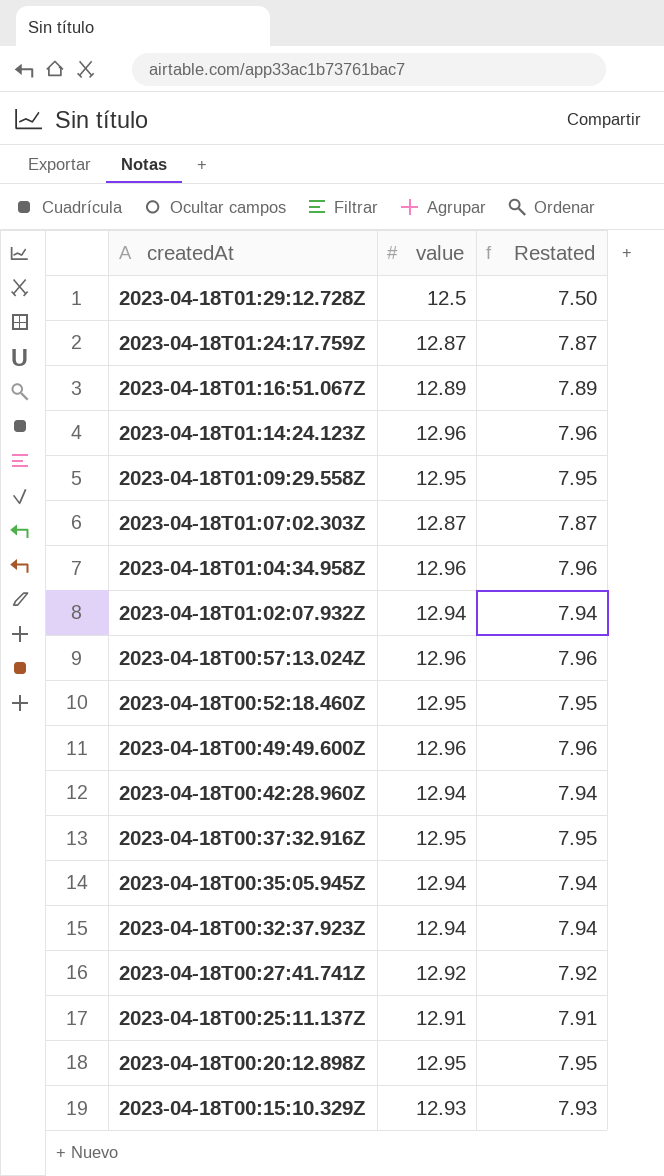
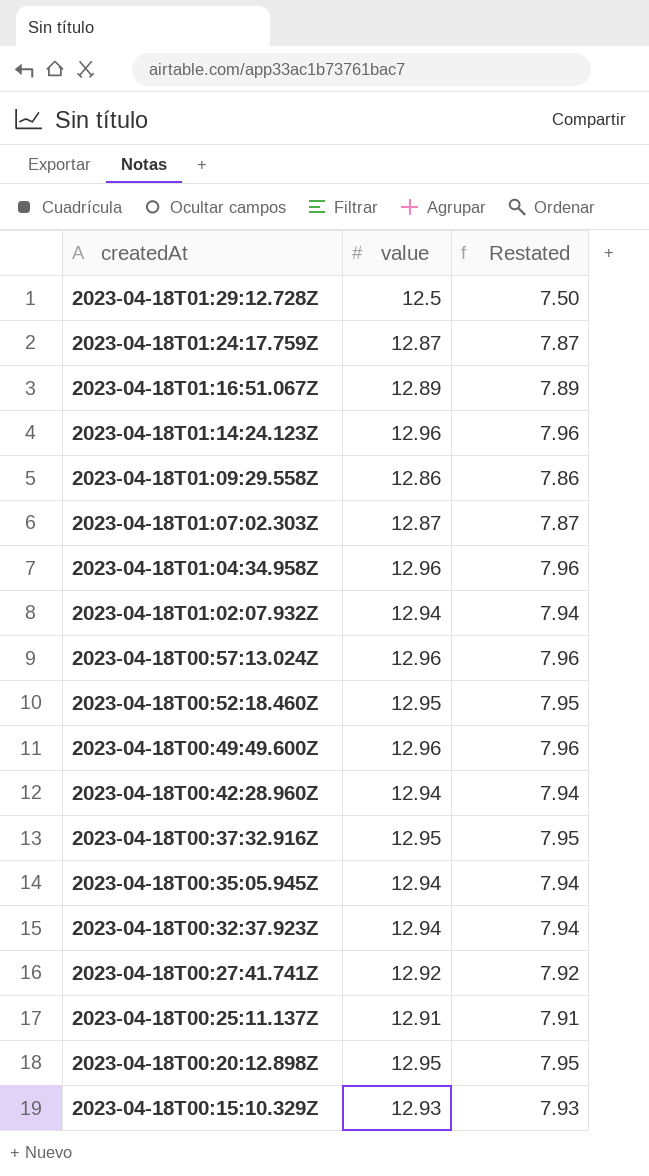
2023-04-18T01:09:29.558Z | value: 12.95 -> 12.86
2023-04-18T01:09:29.558Z | Restated: 7.95 -> 7.86

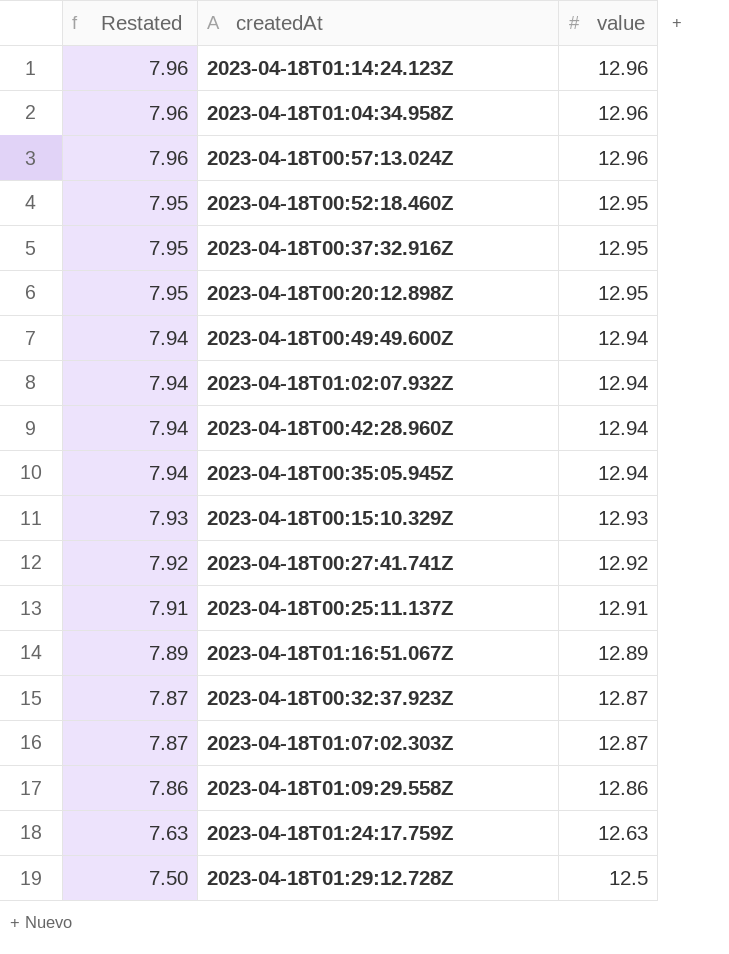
row order: createdAt descending -> Restated descending
column Restated | position: 3 -> 1
2023-04-18T00:49:49.600Z | Restated: 7.96 -> 7.94
2023-04-18T00:49:49.600Z | value: 12.96 -> 12.94
2023-04-18T00:32:37.923Z | Restated: 7.94 -> 7.87
2023-04-18T00:32:37.923Z | value: 12.94 -> 12.87
2023-04-18T01:24:17.759Z | Restated: 7.87 -> 7.63
2023-04-18T01:24:17.759Z | value: 12.87 -> 12.63

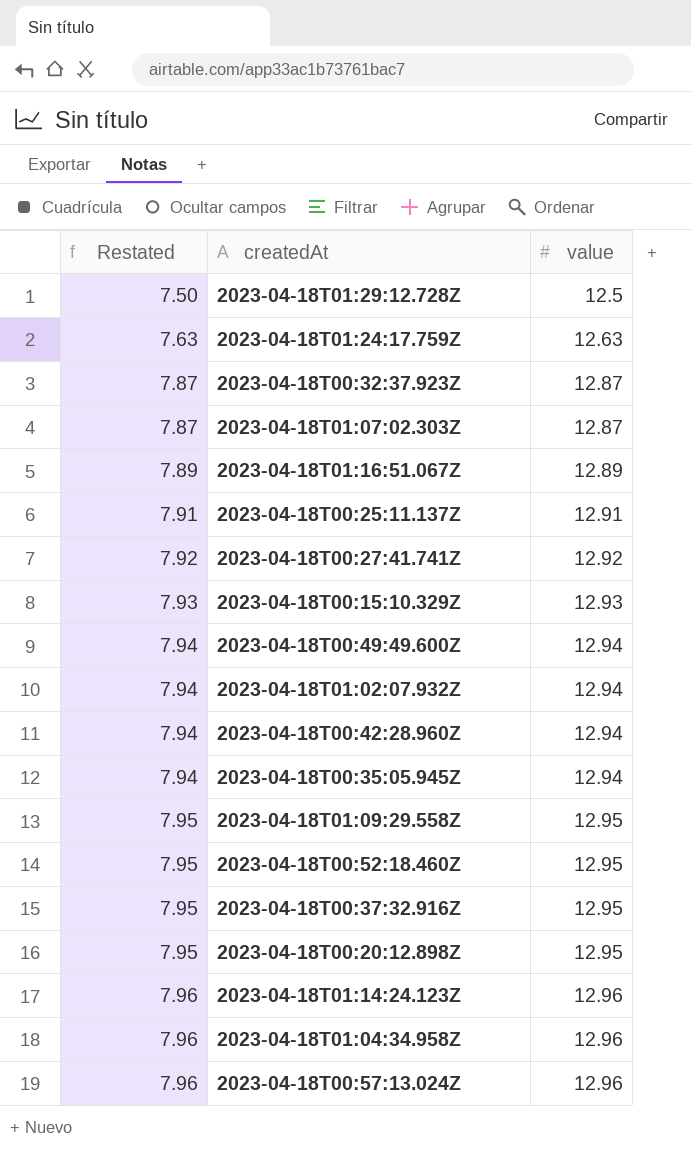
row order: Restated descending -> Restated ascending
2023-04-18T01:09:29.558Z | Restated: 7.86 -> 7.95
2023-04-18T01:09:29.558Z | value: 12.86 -> 12.95

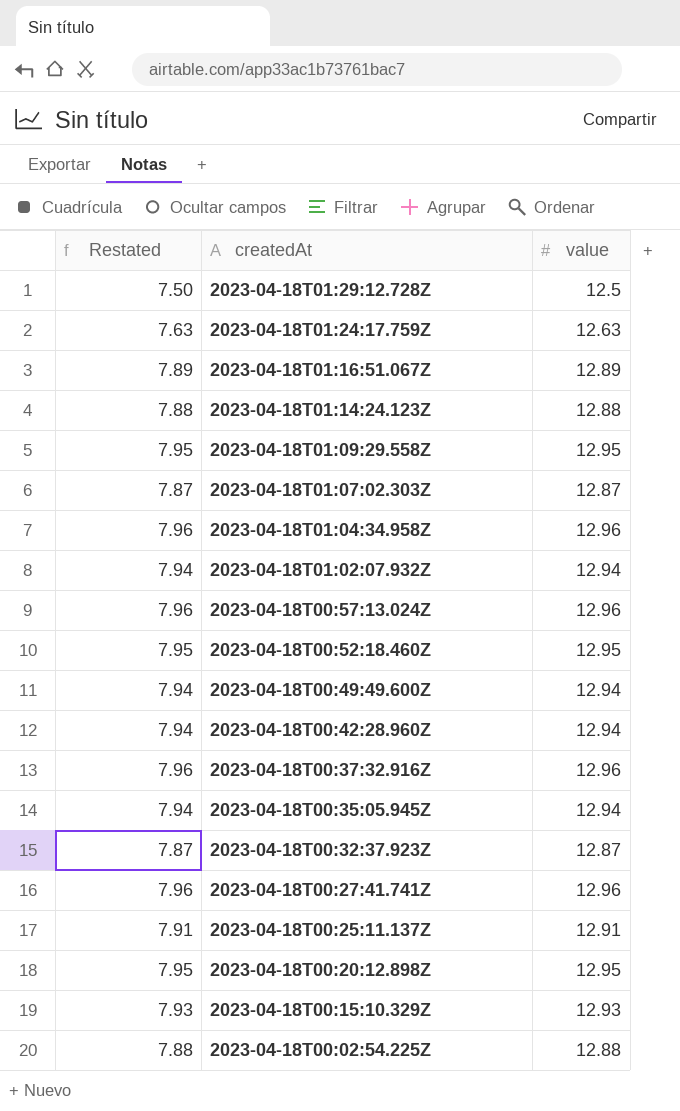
row order: Restated ascending -> createdAt descending
2023-04-18T01:14:24.123Z | Restated: 7.96 -> 7.88
2023-04-18T01:14:24.123Z | value: 12.96 -> 12.88
2023-04-18T00:37:32.916Z | Restated: 7.95 -> 7.96
2023-04-18T00:37:32.916Z | value: 12.95 -> 12.96
2023-04-18T00:27:41.741Z | Restated: 7.92 -> 7.96
2023-04-18T00:27:41.741Z | value: 12.92 -> 12.96
row 2023-04-18T00:02:54.225Z: none -> 7.88 | 12.88

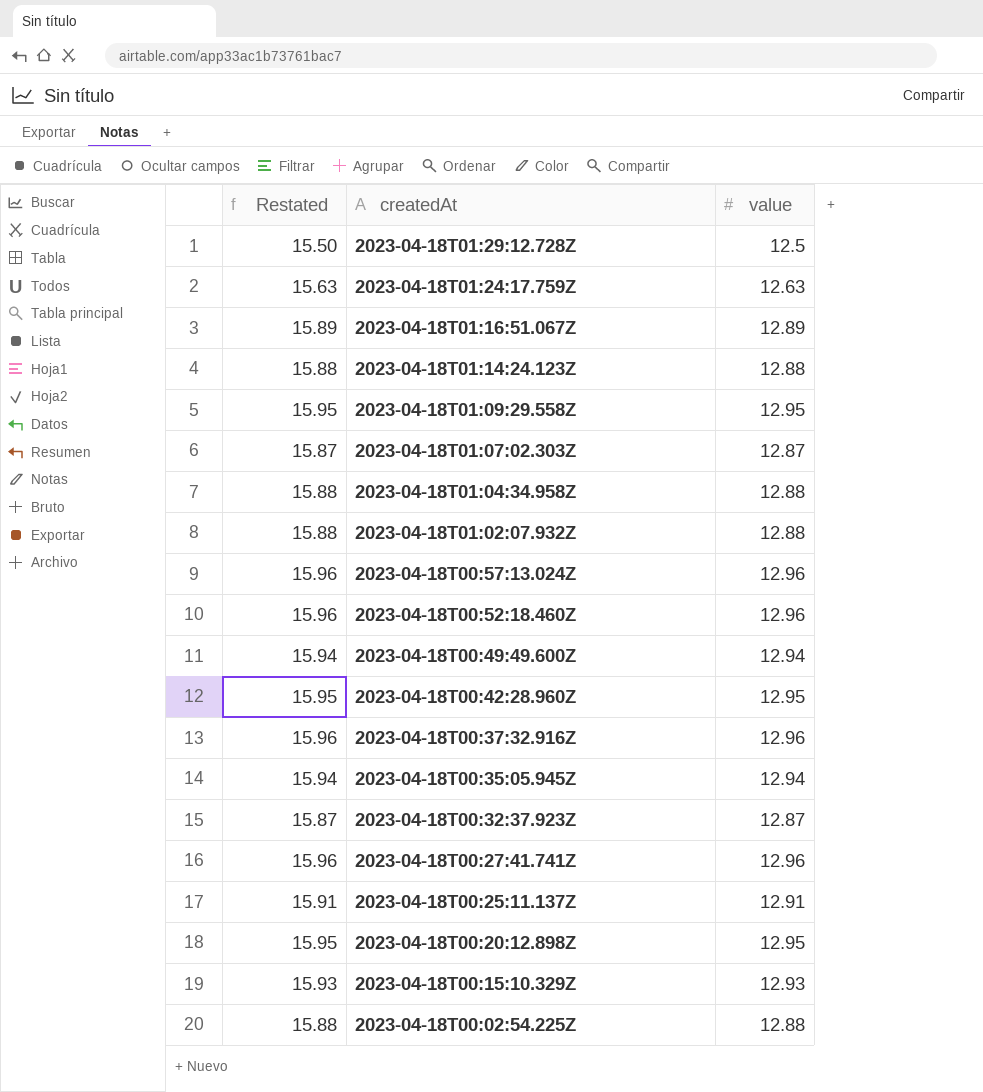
column Restated | formula: [value] - 5 -> [value] + 3
2023-04-18T01:04:34.958Z | value: 12.96 -> 12.88
2023-04-18T01:02:07.932Z | value: 12.94 -> 12.88
2023-04-18T00:52:18.460Z | value: 12.95 -> 12.96
2023-04-18T00:42:28.960Z | value: 12.94 -> 12.95

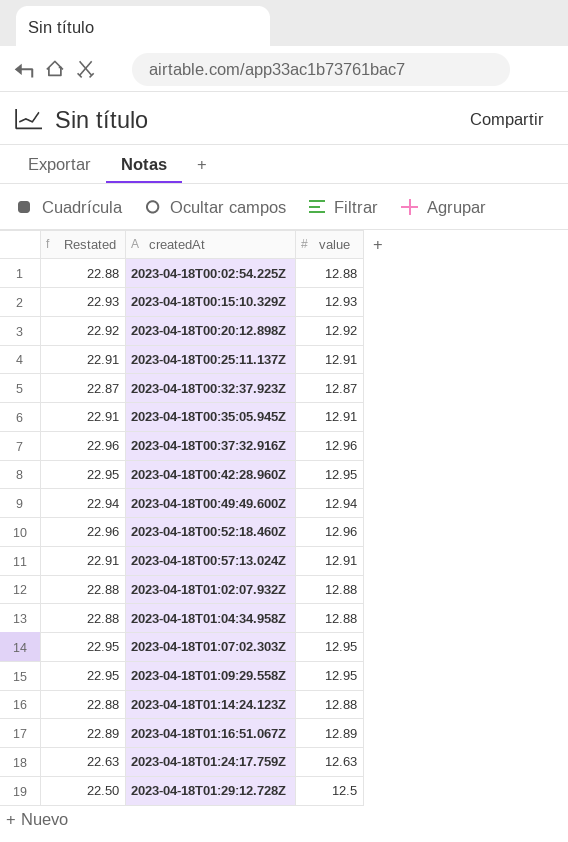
row order: createdAt descending -> createdAt ascending
column Restated | formula: [value] + 3 -> [value] + 10
row 2023-04-18T00:27:41.741Z: 15.96 | 12.96 -> none
2023-04-18T00:20:12.898Z | value: 12.95 -> 12.92
2023-04-18T00:35:05.945Z | value: 12.94 -> 12.91
2023-04-18T00:57:13.024Z | value: 12.96 -> 12.91
2023-04-18T01:07:02.303Z | value: 12.87 -> 12.95

